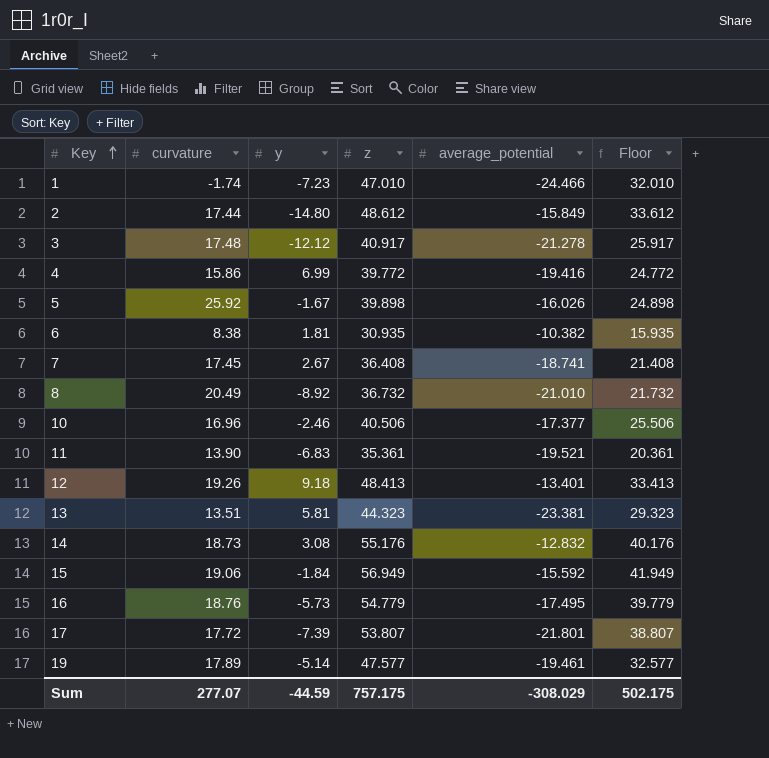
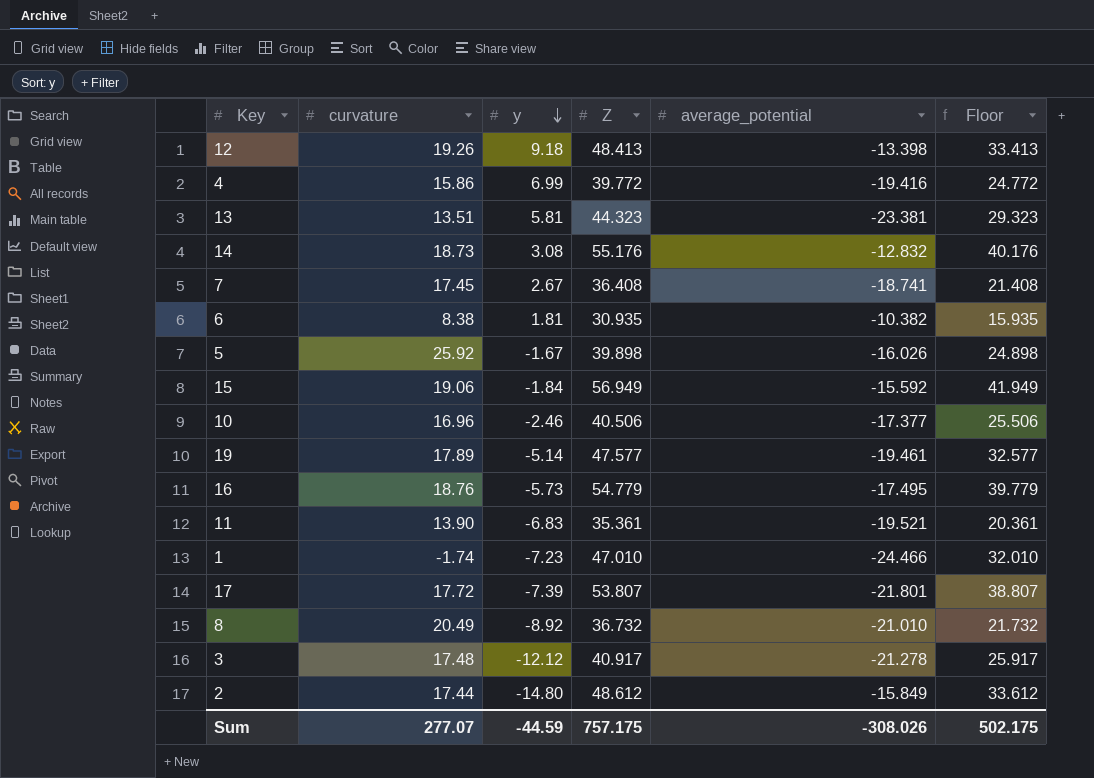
row order: Key ascending -> y descending
column name: z -> Z
12 | average_potential: -13.401 -> -13.398
Sum | average_potential: -308.029 -> -308.026

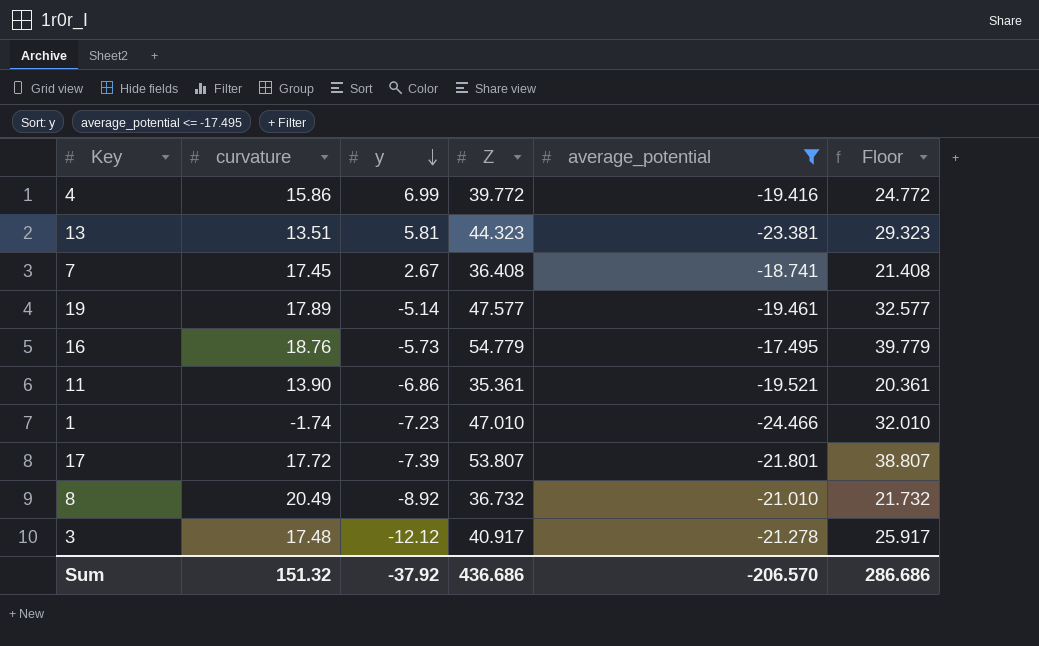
filter: none -> average_potential <= -17.495
11 | y: -6.83 -> -6.86
Sum | curvature: 277.07 -> 151.32
Sum | y: -44.59 -> -37.92
Sum | Z: 757.175 -> 436.686
Sum | average_potential: -308.026 -> -206.570
Sum | Floor: 502.175 -> 286.686

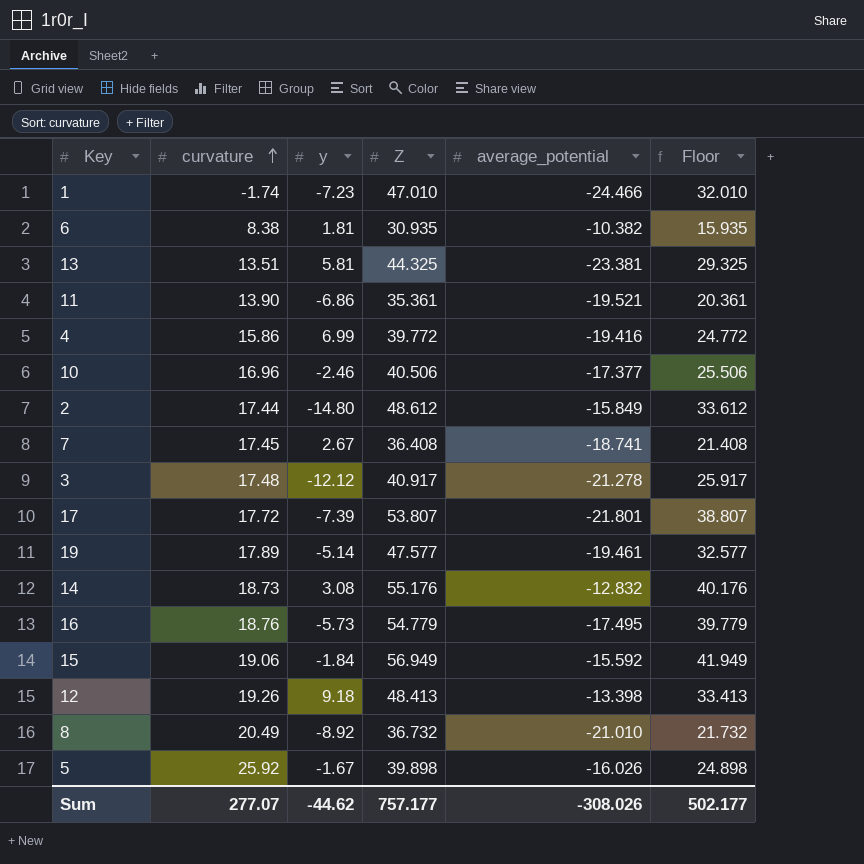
filter: average_potential <= -17.495 -> none
row order: y descending -> curvature ascending
13 | Z: 44.323 -> 44.325
13 | Floor: 29.323 -> 29.325
Sum | curvature: 151.32 -> 277.07
Sum | y: -37.92 -> -44.62
Sum | Z: 436.686 -> 757.177
Sum | average_potential: -206.570 -> -308.026
Sum | Floor: 286.686 -> 502.177

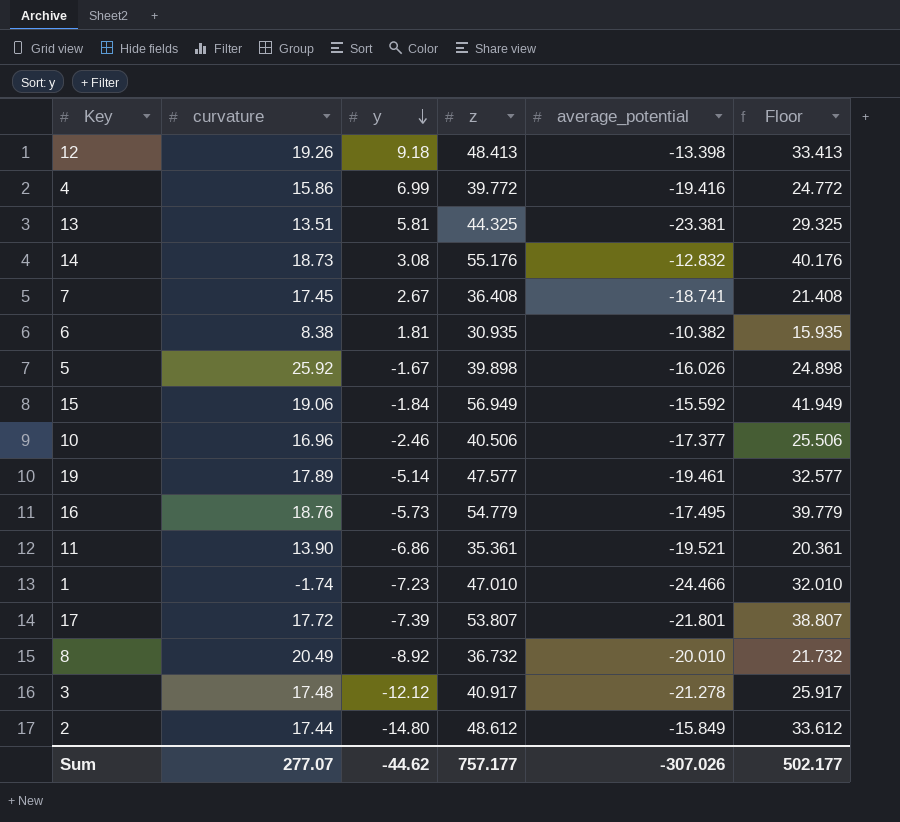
row order: curvature ascending -> y descending
column name: Z -> z
8 | average_potential: -21.010 -> -20.010
Sum | average_potential: -308.026 -> -307.026

